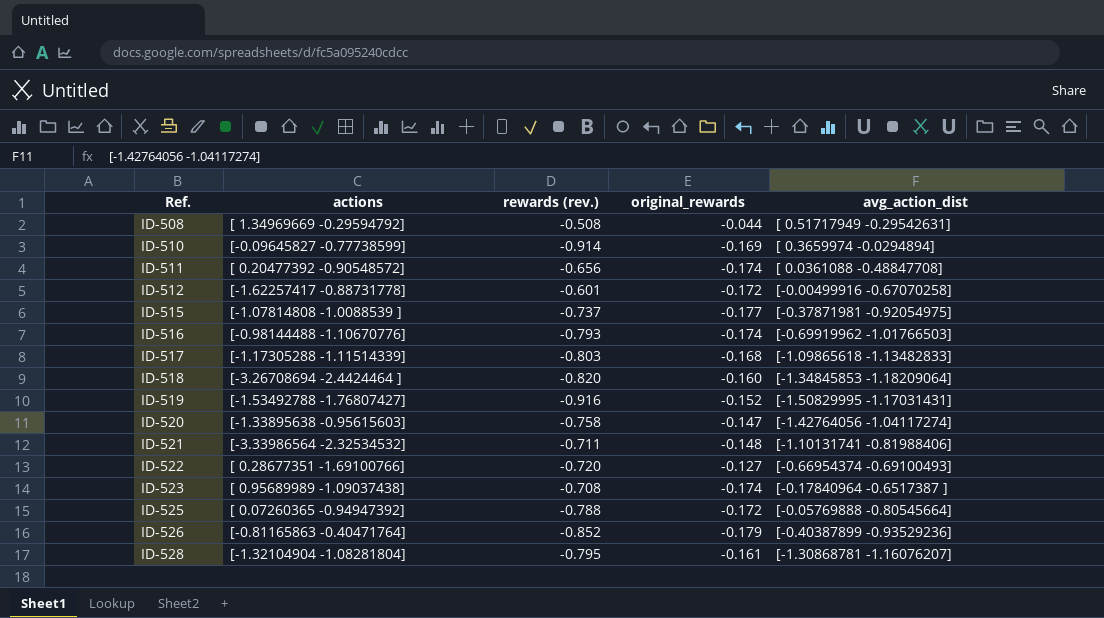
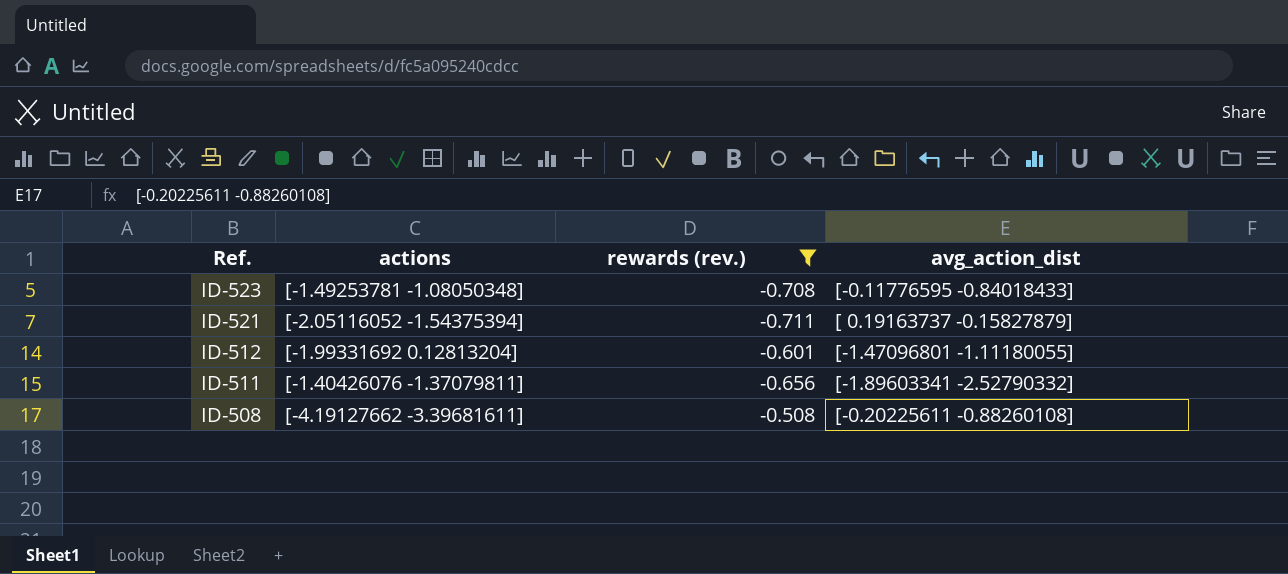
filter: none -> rewards (rev.) >= -0.711
row order: Ref. ascending -> Ref. descending
column original_rewards | position: 4 -> none
ID-523 | actions: [ 0.95689989 -1.09037438] -> [-1.49253781 -1.08050348]
ID-523 | avg_action_dist: [-0.17840964 -0.6517387 ] -> [-0.11776595 -0.84018433]
ID-521 | actions: [-3.33986564 -2.32534532] -> [-2.05116052 -1.54375394]
ID-521 | avg_action_dist: [-1.10131741 -0.81988406] -> [ 0.19163737 -0.15827879]
ID-512 | actions: [-1.62257417 -0.88731778] -> [-1.99331692 0.12813204]
ID-512 | avg_action_dist: [-0.00499916 -0.67070258] -> [-1.47096801 -1.11180055]
ID-511 | actions: [ 0.20477392 -0.90548572] -> [-1.40426076 -1.37079811]
ID-511 | avg_action_dist: [ 0.0361088 -0.48847708] -> [-1.89603341 -2.52790332]
ID-508 | actions: [ 1.34969669 -0.29594792] -> [-4.19127662 -3.39681611]
ID-508 | avg_action_dist: [ 0.51717949 -0.29542631] -> [-0.20225611 -0.88260108]

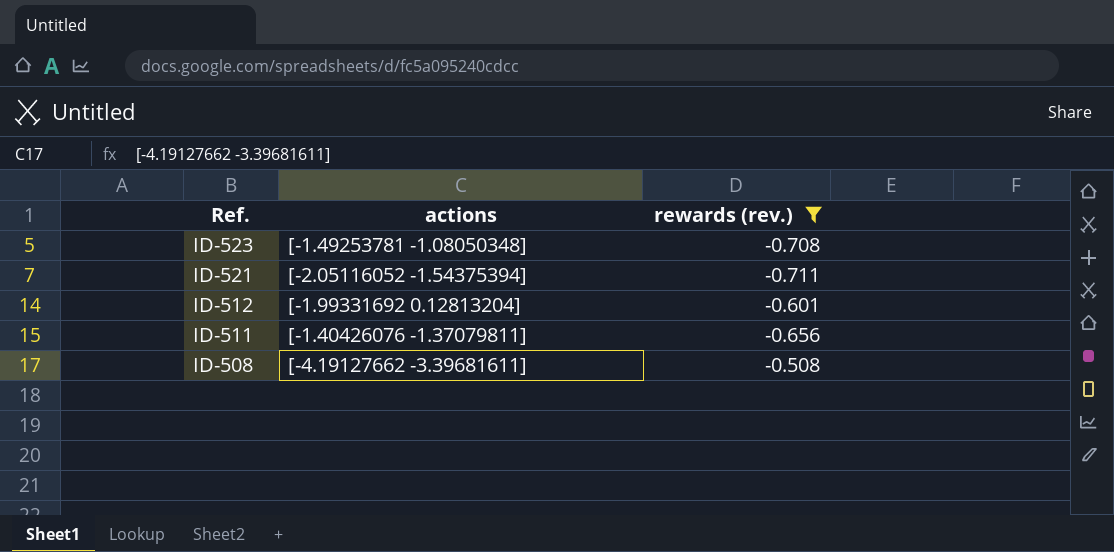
column avg_action_dist | position: 4 -> none

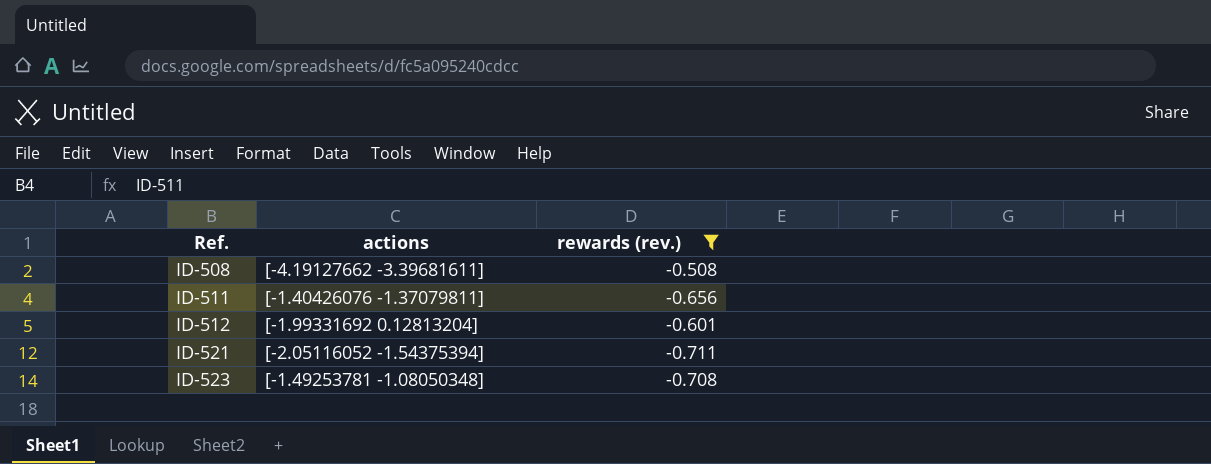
row order: Ref. descending -> Ref. ascending

